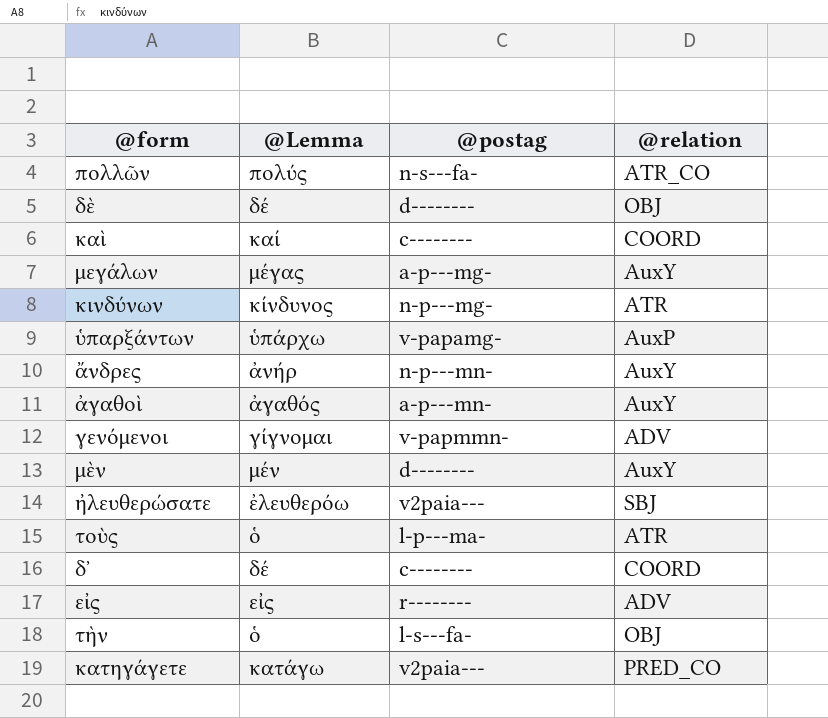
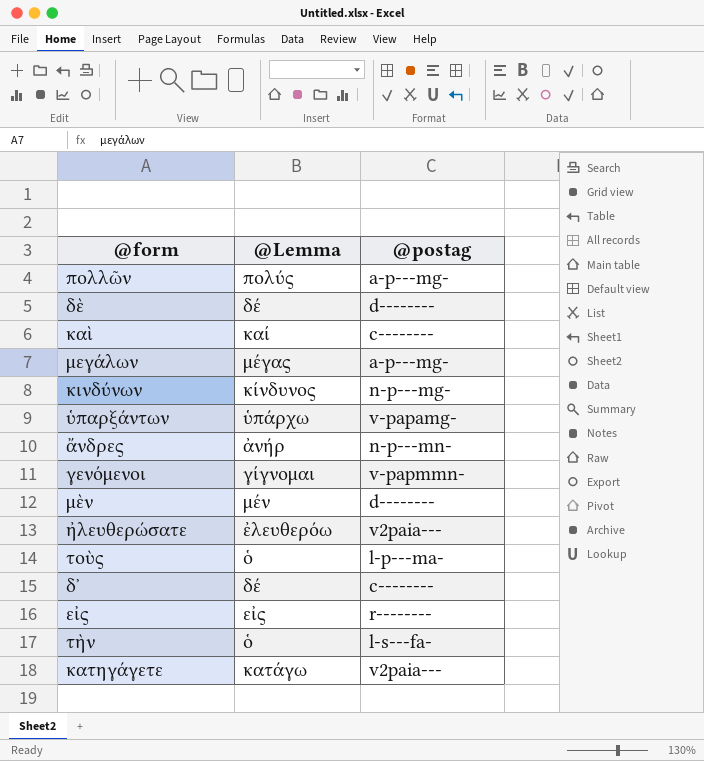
column @relation | position: 4 -> none
row ἀγαθοὶ: ἀγαθός | a-p---mn- | AuxY -> none
πολλῶν | @postag: n-s---fa- -> a-p---mg-

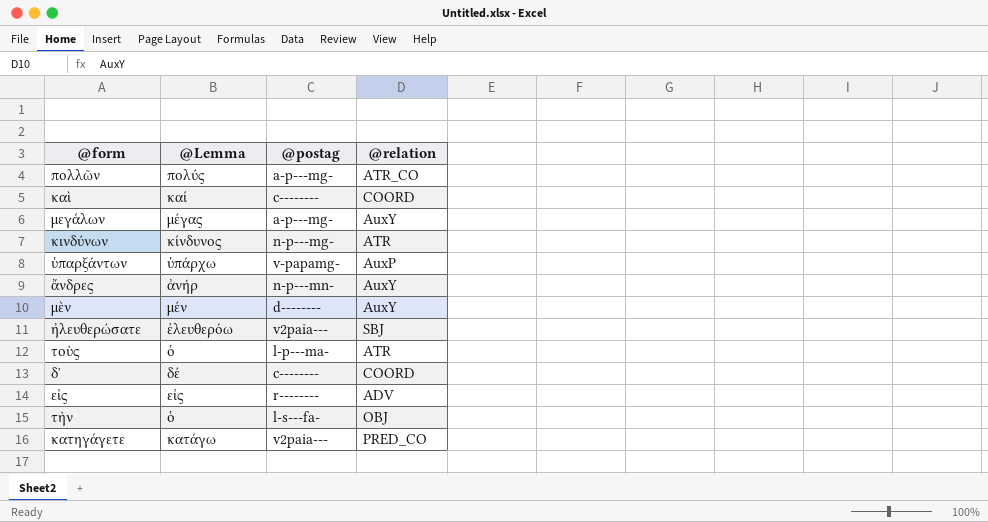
column @relation | position: none -> 4
row δὲ: δέ | d-------- -> none
row γενόμενοι: γίγνομαι | v-papmmn- -> none

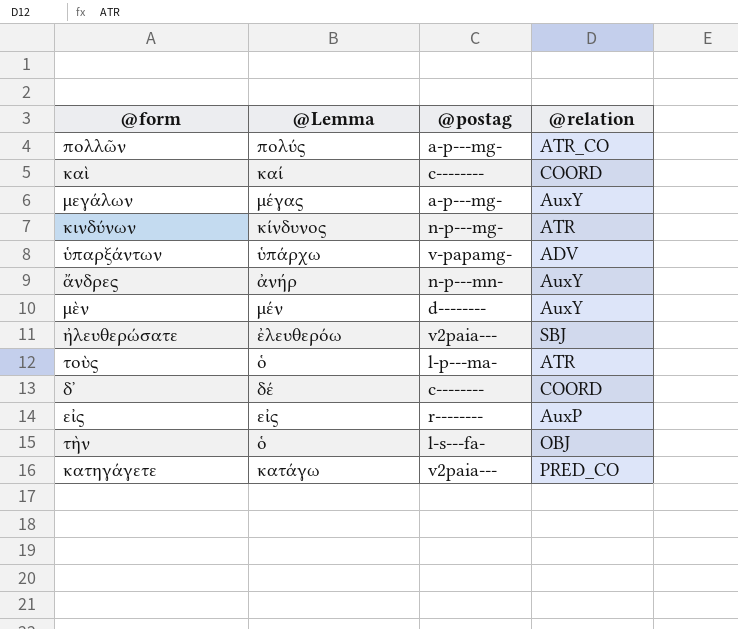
ὑπαρξάντων | @relation: AuxP -> ADV
εἰς | @relation: ADV -> AuxP

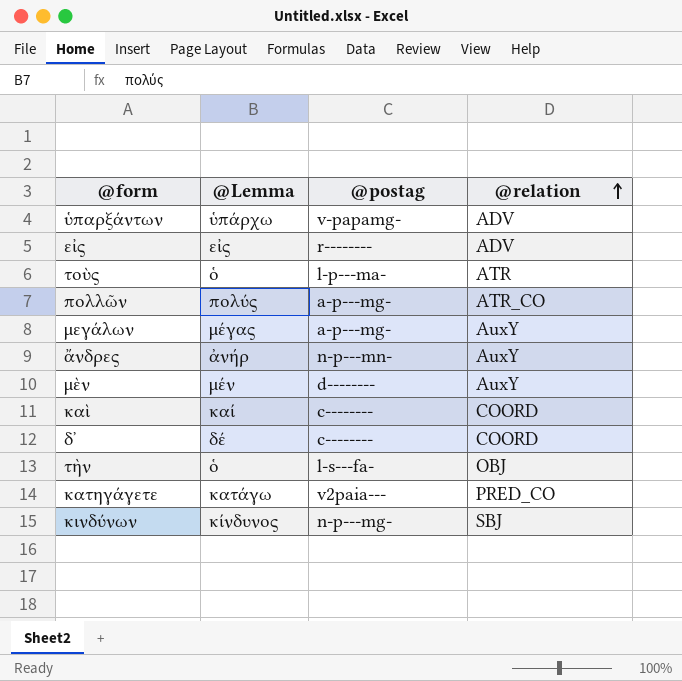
row order: none -> @relation ascending
row ἠλευθερώσατε: ἐλευθερόω | v2paia--- | SBJ -> none
εἰς | @relation: AuxP -> ADV
κινδύνων | @relation: ATR -> SBJ

